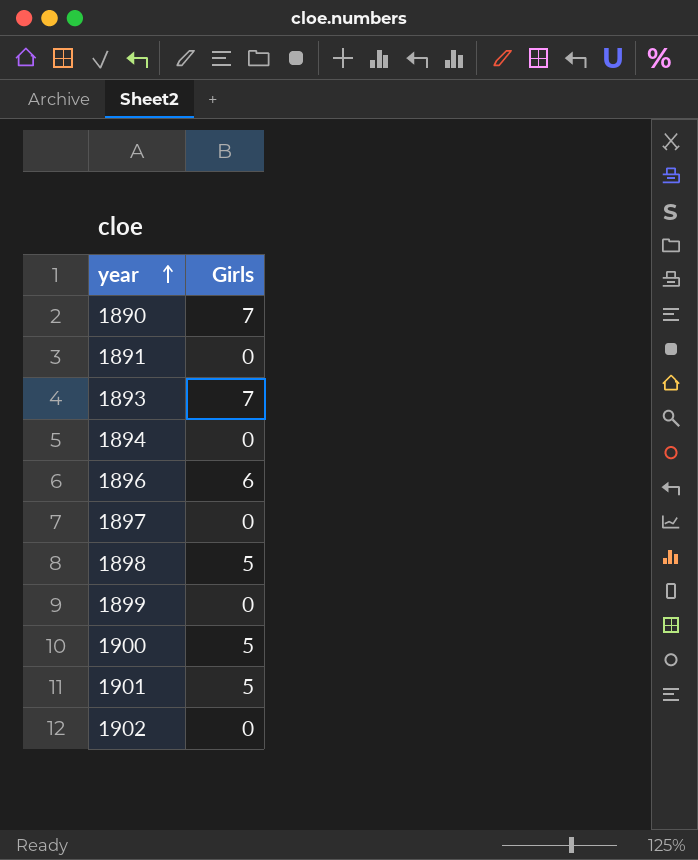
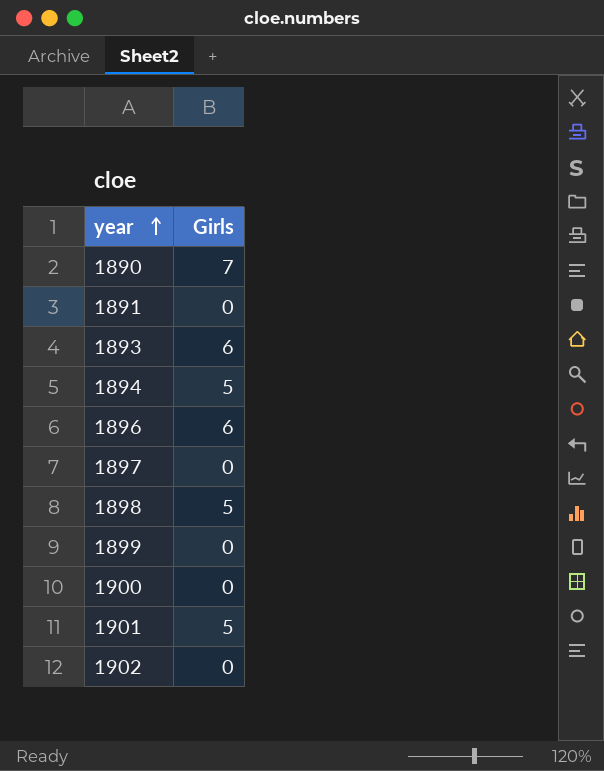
1893 | Girls: 7 -> 6
1894 | Girls: 0 -> 5
1900 | Girls: 5 -> 0

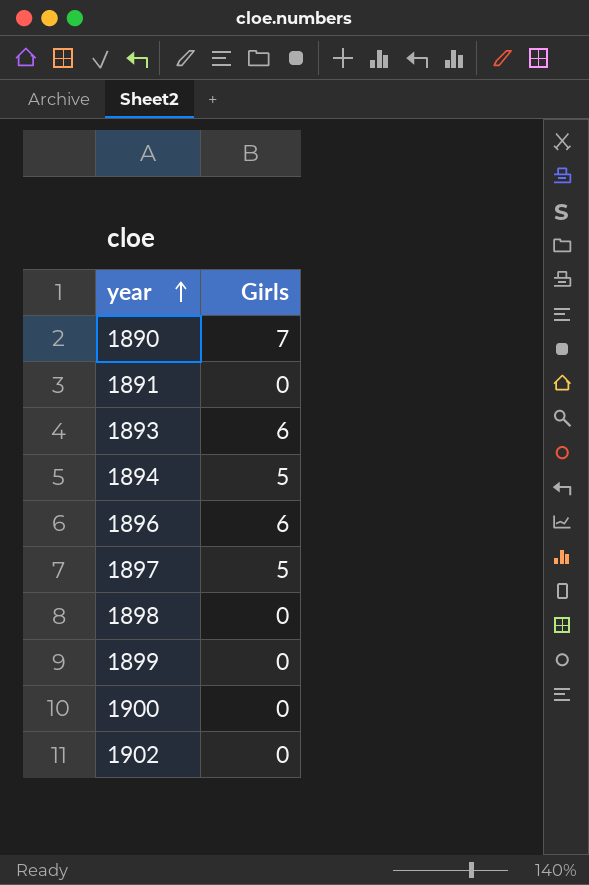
row 1901: 5 -> none
1897 | Girls: 0 -> 5
1898 | Girls: 5 -> 0

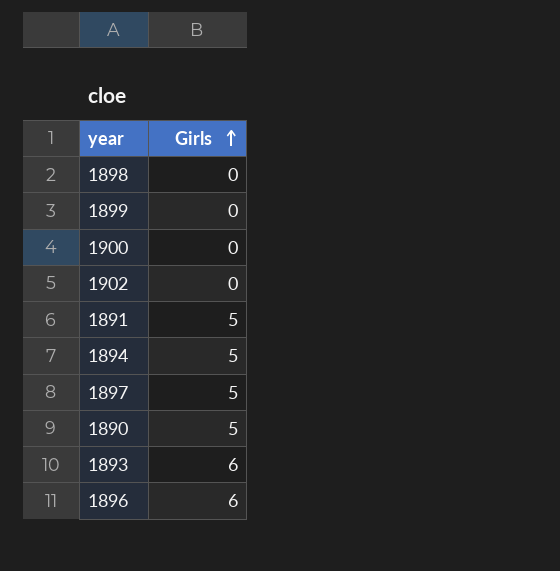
row order: year ascending -> Girls ascending
1891 | Girls: 0 -> 5
1890 | Girls: 7 -> 5

